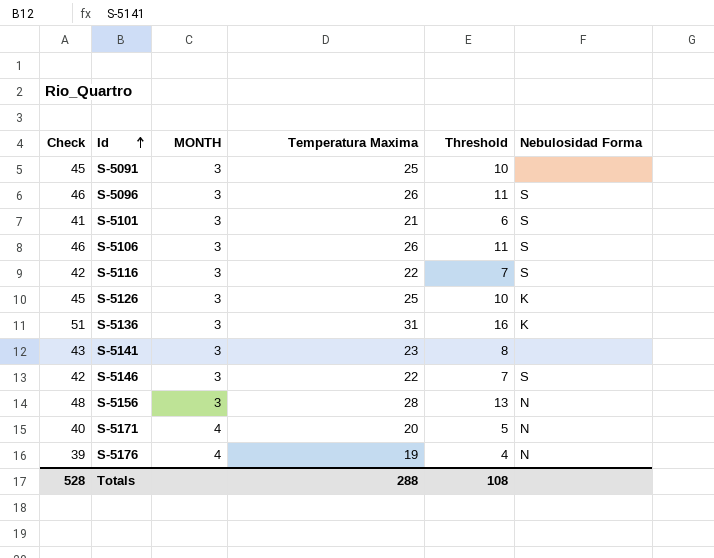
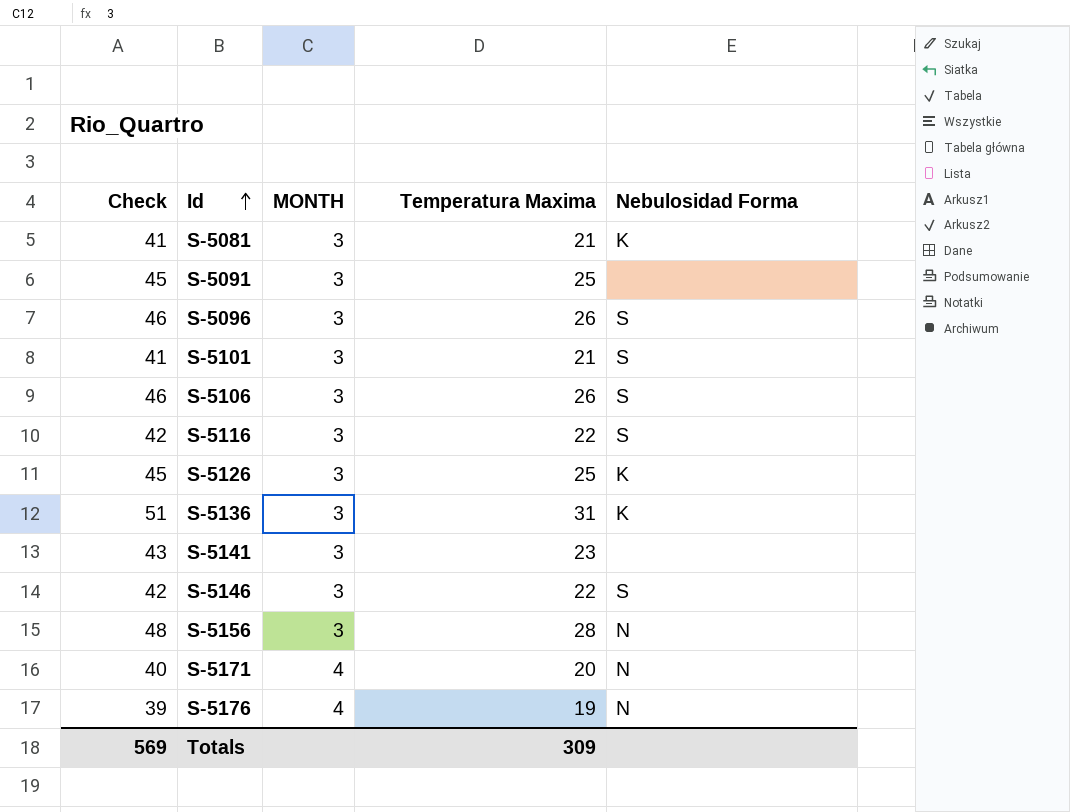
column Threshold | formula: [Temperatura Maxima] - 15 -> none
row S-5081: none -> 41 | 3 | 21 | K
Totals | Check: 528 -> 569
Totals | Temperatura Maxima: 288 -> 309

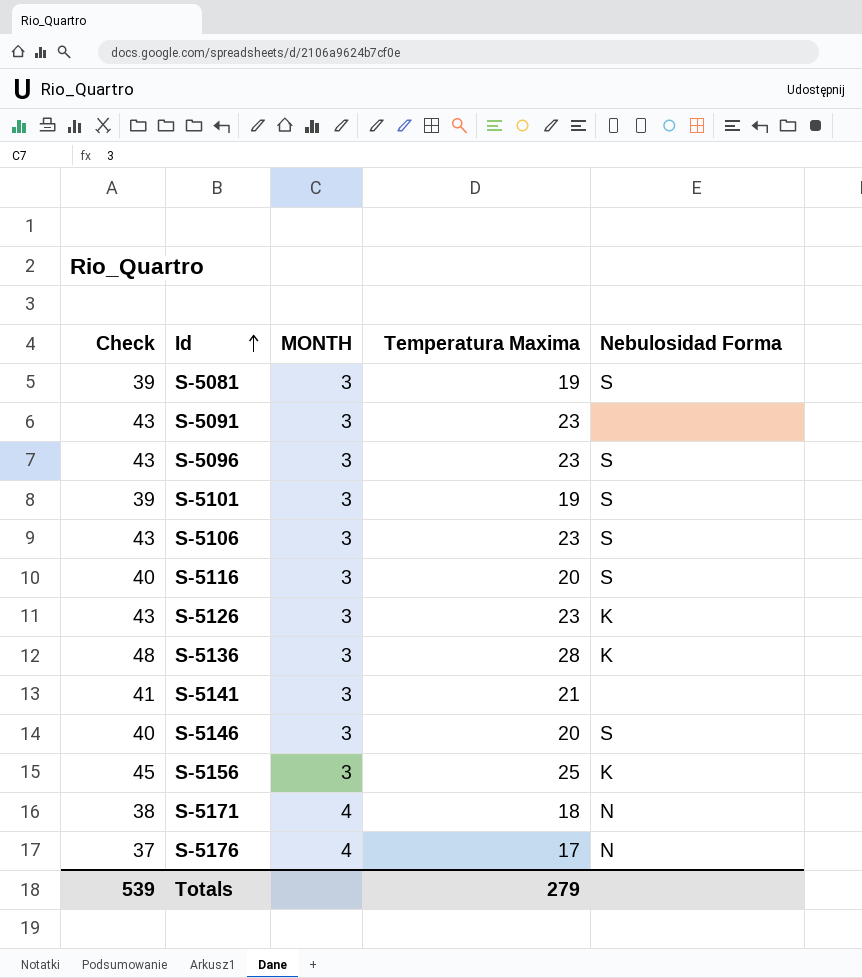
S-5081 | Check: 41 -> 39
S-5081 | Temperatura Maxima: 21 -> 19
S-5081 | Nebulosidad Forma: K -> S
S-5091 | Check: 45 -> 43
S-5091 | Temperatura Maxima: 25 -> 23
S-5096 | Check: 46 -> 43
S-5096 | Temperatura Maxima: 26 -> 23
S-5101 | Check: 41 -> 39
S-5101 | Temperatura Maxima: 21 -> 19
S-5106 | Check: 46 -> 43
S-5106 | Temperatura Maxima: 26 -> 23
S-5116 | Check: 42 -> 40
S-5116 | Temperatura Maxima: 22 -> 20
S-5126 | Check: 45 -> 43
S-5126 | Temperatura Maxima: 25 -> 23
S-5136 | Check: 51 -> 48
S-5136 | Temperatura Maxima: 31 -> 28
S-5141 | Check: 43 -> 41
S-5141 | Temperatura Maxima: 23 -> 21
S-5146 | Check: 42 -> 40
S-5146 | Temperatura Maxima: 22 -> 20
S-5156 | Check: 48 -> 45
S-5156 | Temperatura Maxima: 28 -> 25
S-5156 | Nebulosidad Forma: N -> K
S-5171 | Check: 40 -> 38
S-5171 | Temperatura Maxima: 20 -> 18
S-5176 | Check: 39 -> 37
S-5176 | Temperatura Maxima: 19 -> 17
Totals | Check: 569 -> 539
Totals | Temperatura Maxima: 309 -> 279

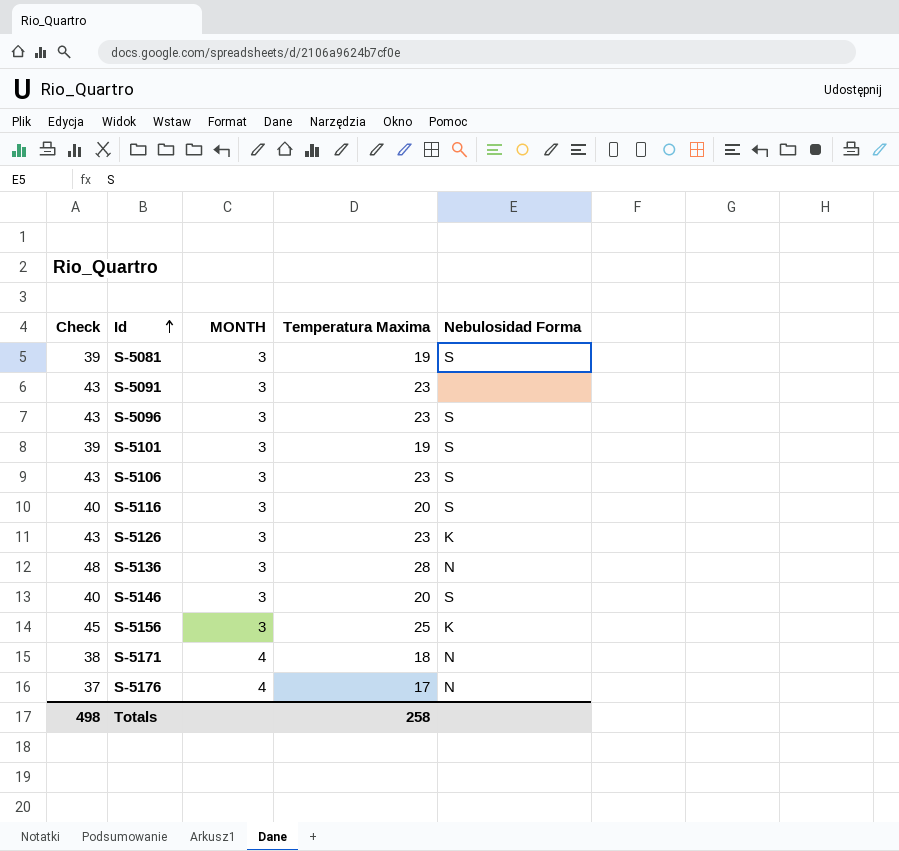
row S-5141: 41 | 3 | 21 | none -> none
S-5136 | Nebulosidad Forma: K -> N
Totals | Check: 539 -> 498
Totals | Temperatura Maxima: 279 -> 258

